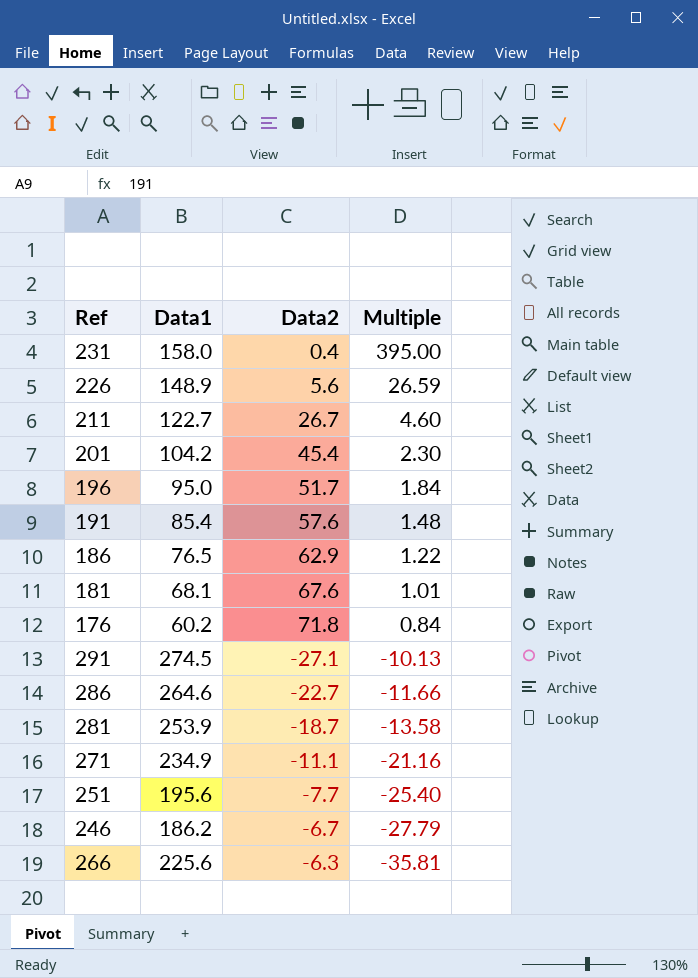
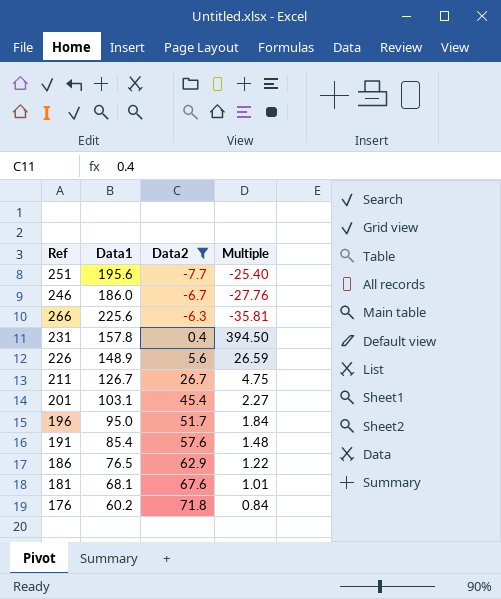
filter: none -> Data2 >= -7.7
row order: Multiple descending -> Data2 ascending
246 | Data1: 186.2 -> 186.0
246 | Multiple: -27.79 -> -27.76
231 | Data1: 158.0 -> 157.8
231 | Multiple: 395.00 -> 394.50
211 | Data1: 122.7 -> 126.7
211 | Multiple: 4.60 -> 4.75
201 | Data1: 104.2 -> 103.1
201 | Multiple: 2.30 -> 2.27

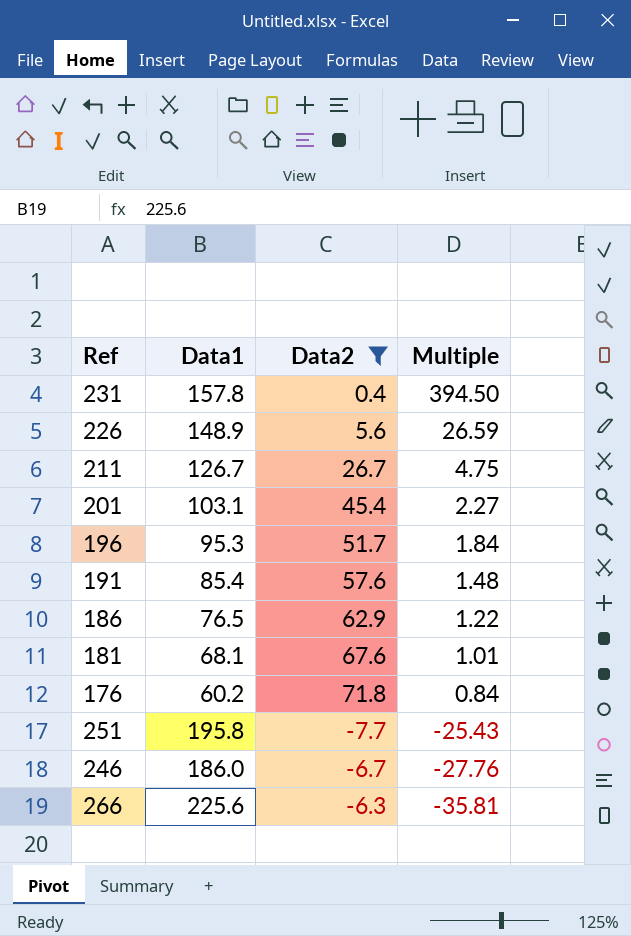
row order: Data2 ascending -> Multiple descending
196 | Data1: 95.0 -> 95.3
251 | Data1: 195.6 -> 195.8
251 | Multiple: -25.40 -> -25.43

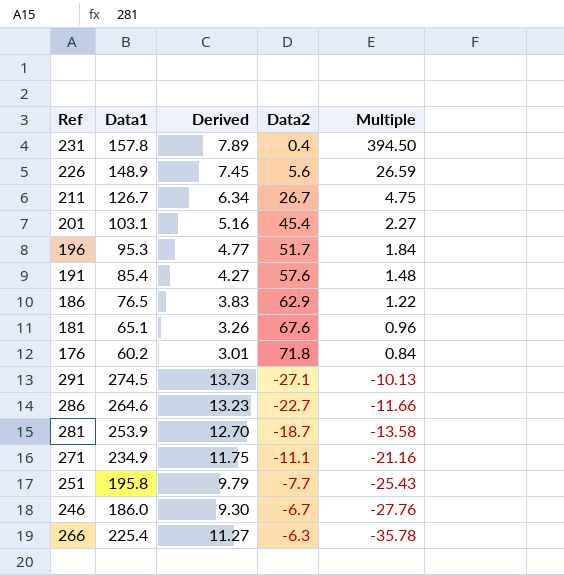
filter: Data2 >= -7.7 -> none
column Derived | formula: none -> [Data1] * 0.05
181 | Data1: 68.1 -> 65.1
181 | Multiple: 1.01 -> 0.96
266 | Data1: 225.6 -> 225.4
266 | Multiple: -35.81 -> -35.78

